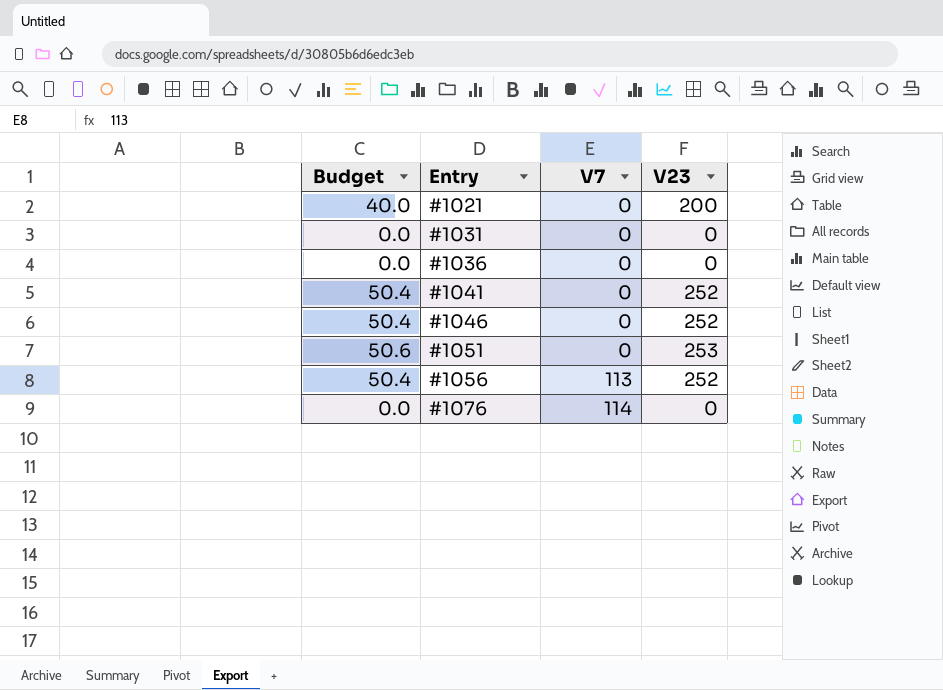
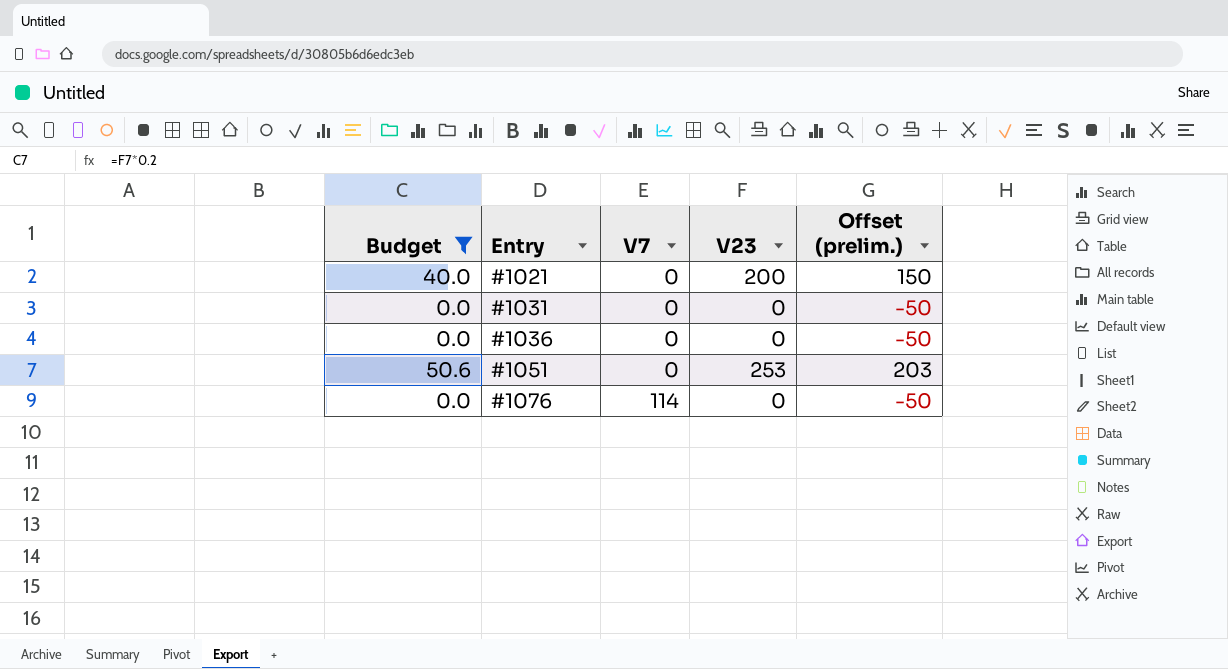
filter: none -> Budget != 50.4
column Offset (prelim.) | formula: none -> [V23] - 50

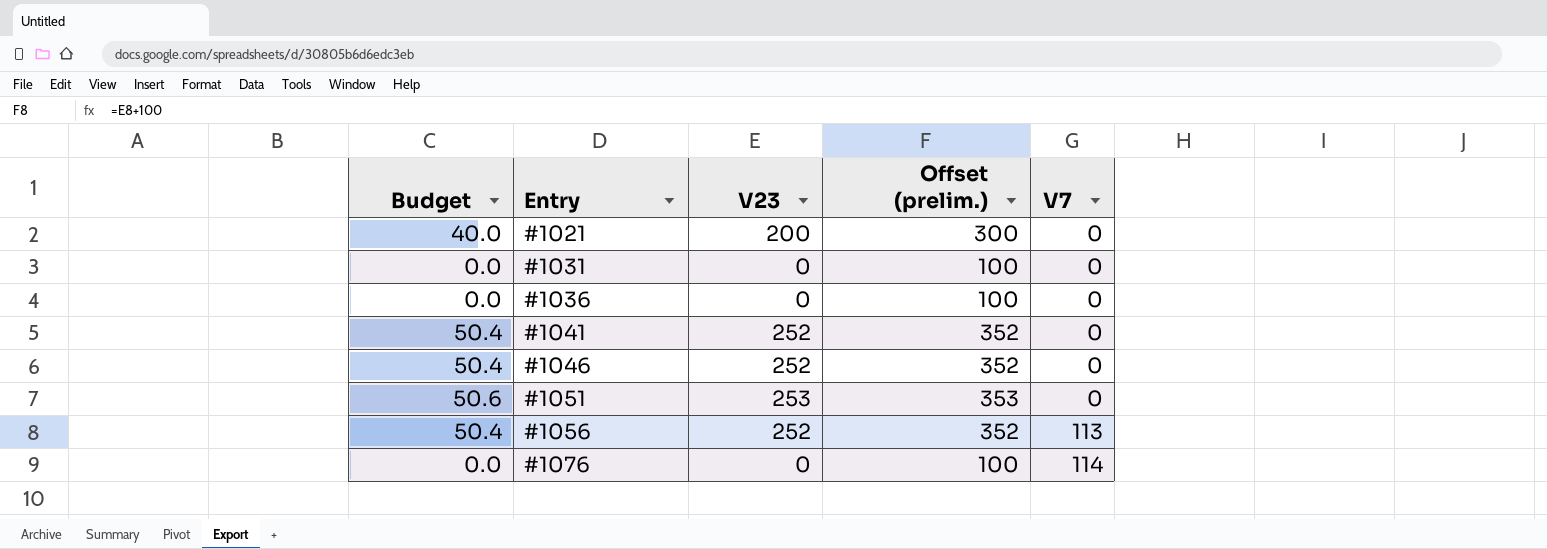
filter: Budget != 50.4 -> none
column Offset (prelim.) | formula: [V23] - 50 -> [V23] + 100
column V7 | position: 3 -> 5

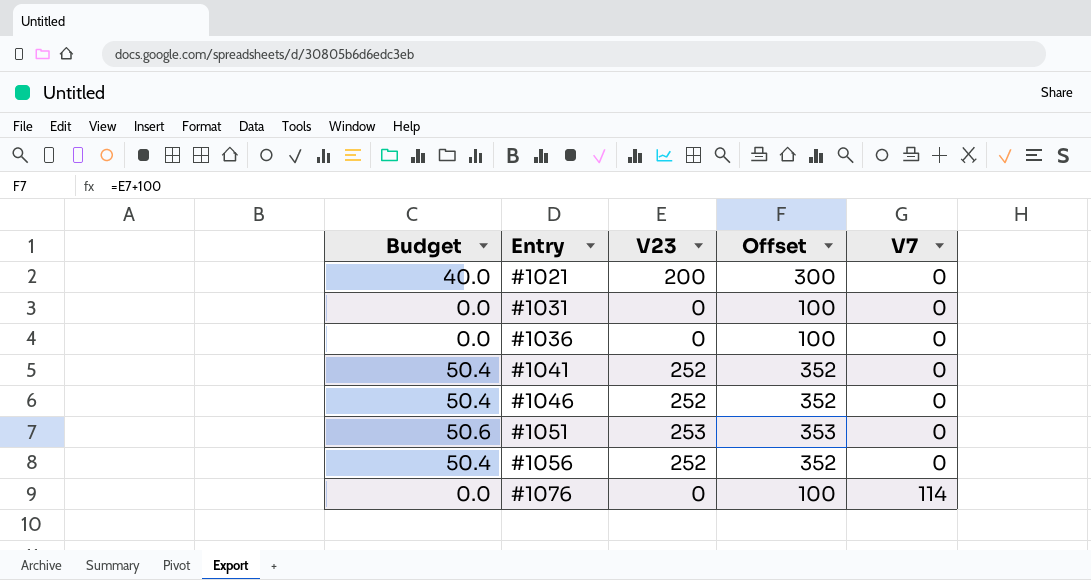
column name: Offset (prelim.) -> Offset
#1056 | V7: 113 -> 0

